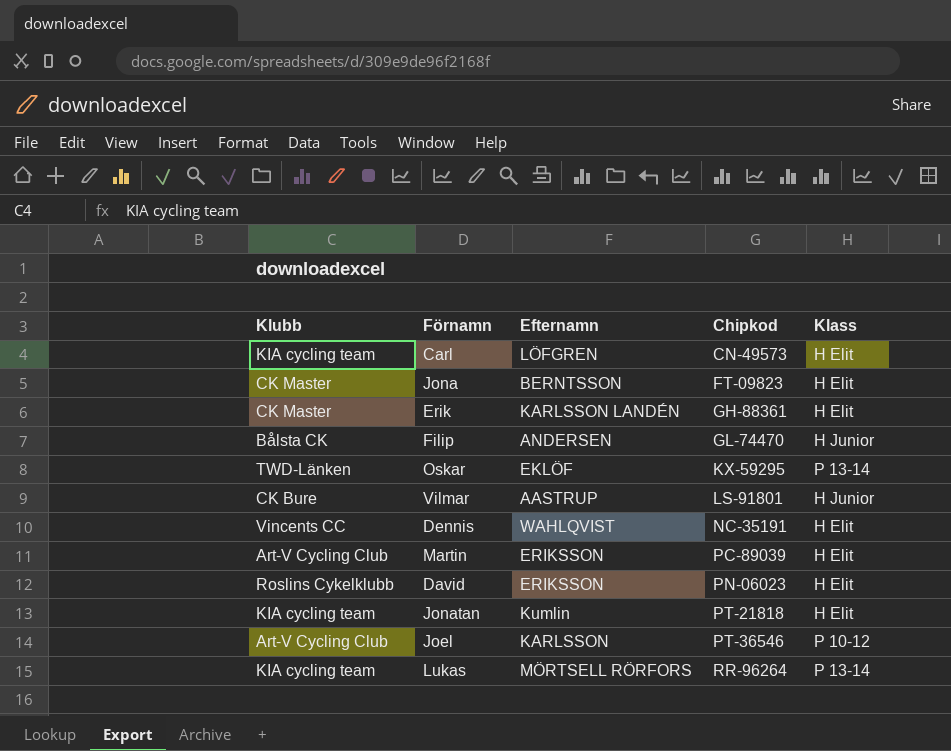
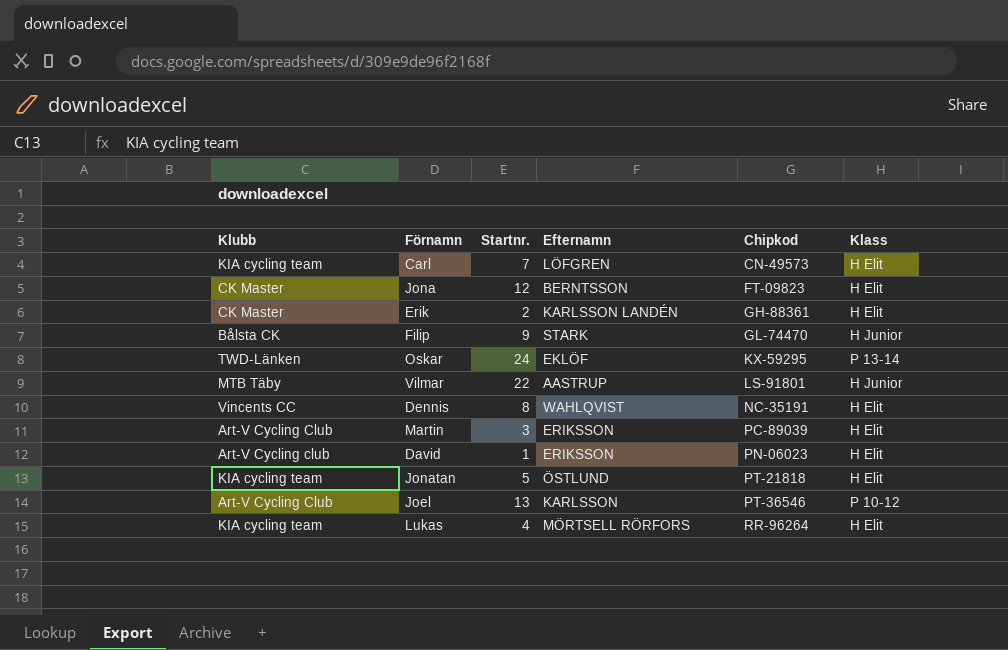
column Startnr. | position: none -> 3
Filip | Efternamn: ANDERSEN -> STARK
Vilmar | Klubb: CK Bure -> MTB Täby
David | Klubb: Roslins Cykelklubb -> Art-V Cycling club
Jonatan | Efternamn: Kumlin -> ÖSTLUND
Lukas | Klass: P 13-14 -> H Elit

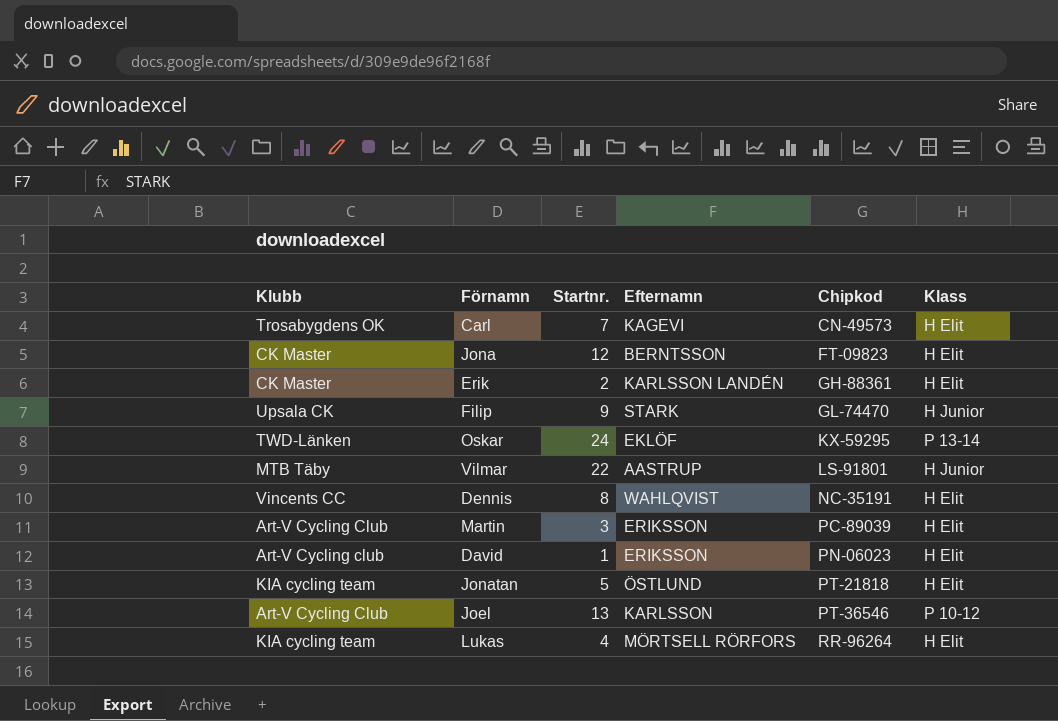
Carl | Klubb: KIA cycling team -> Trosabygdens OK
Carl | Efternamn: LÖFGREN -> KAGEVI
Filip | Klubb: Bålsta CK -> Upsala CK

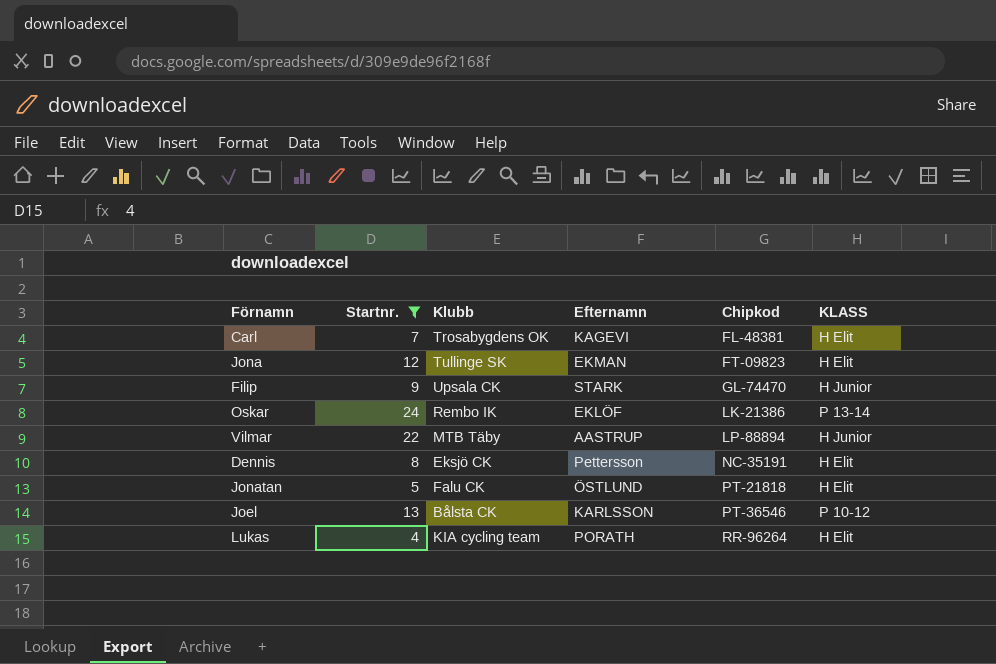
filter: none -> Startnr. >= 4
column Klubb | position: 1 -> 3
column name: Klass -> KLASS
Carl | Chipkod: CN-49573 -> FL-48381
Jona | Klubb: CK Master -> Tullinge SK
Jona | Efternamn: BERNTSSON -> EKMAN
Oskar | Klubb: TWD-Länken -> Rembo IK
Oskar | Chipkod: KX-59295 -> LK-21386
Vilmar | Chipkod: LS-91801 -> LP-88894
Dennis | Klubb: Vincents CC -> Eksjö CK
Dennis | Efternamn: WAHLQVIST -> Pettersson
Jonatan | Klubb: KIA cycling team -> Falu CK
Joel | Klubb: Art-V Cycling Club -> Bålsta CK
Lukas | Efternamn: MÖRTSELL RÖRFORS -> PORATH

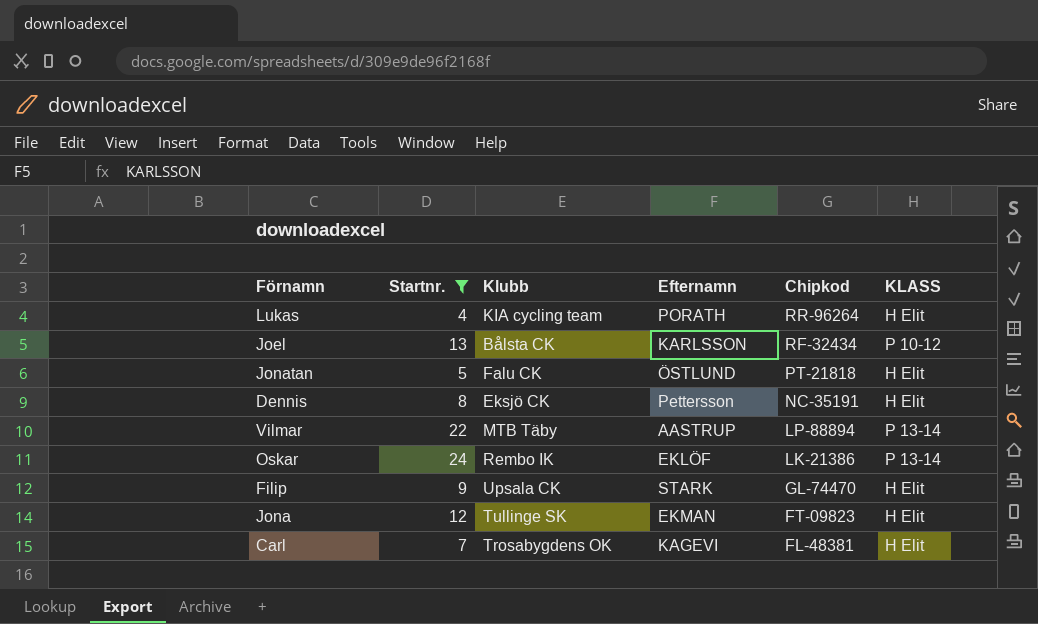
row order: Chipkod ascending -> Chipkod descending
Joel | Chipkod: PT-36546 -> RF-32434
Vilmar | KLASS: H Junior -> P 13-14
Filip | KLASS: H Junior -> H Elit

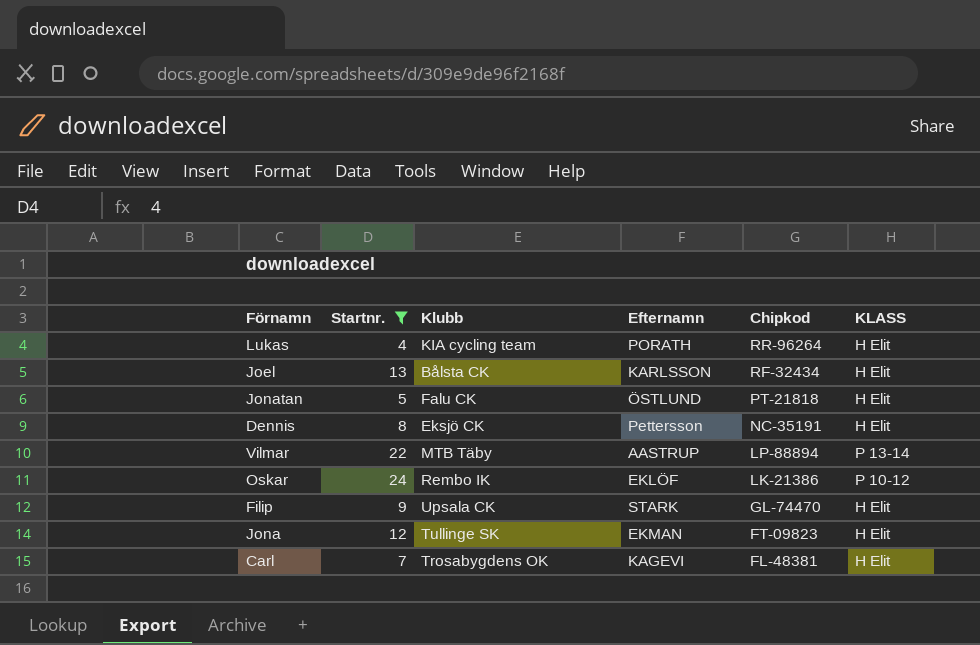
Joel | KLASS: P 10-12 -> H Elit
Oskar | KLASS: P 13-14 -> P 10-12

